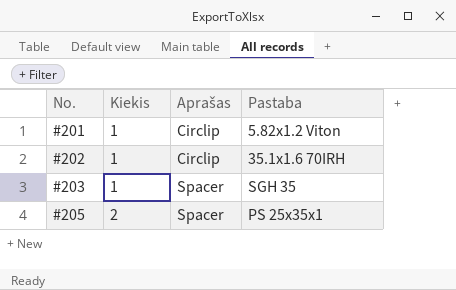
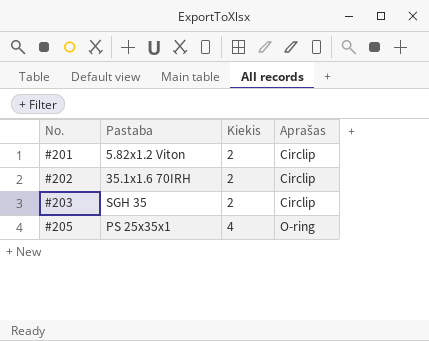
column Pastaba | position: 4 -> 2
#201 | Kiekis: 1 -> 2
#202 | Kiekis: 1 -> 2
#203 | Kiekis: 1 -> 2
#203 | Aprašas: Spacer -> Circlip
#205 | Kiekis: 2 -> 4
#205 | Aprašas: Spacer -> O-ring

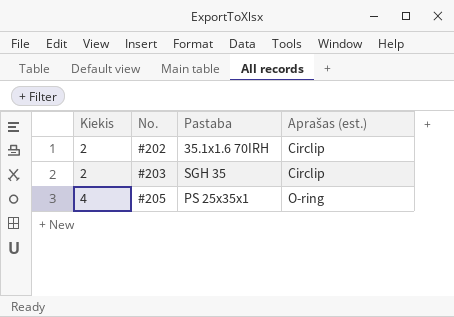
column Kiekis | position: 3 -> 1
column name: Aprašas -> Aprašas (est.)
row #201: 5.82x1.2 Viton | 2 | Circlip -> none

